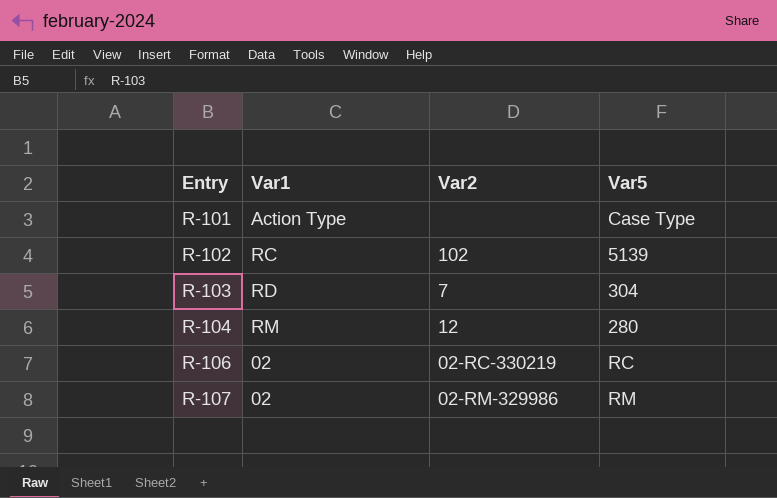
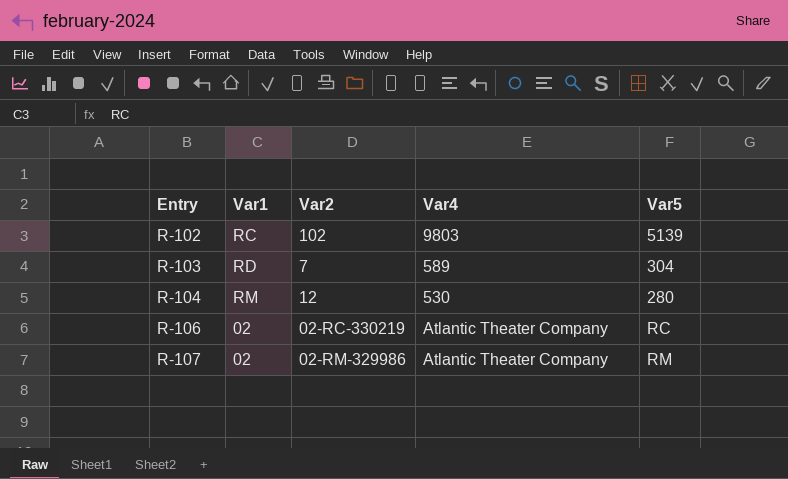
column Var4 | position: none -> 4
row R-101: Action Type | none | Case Type -> none

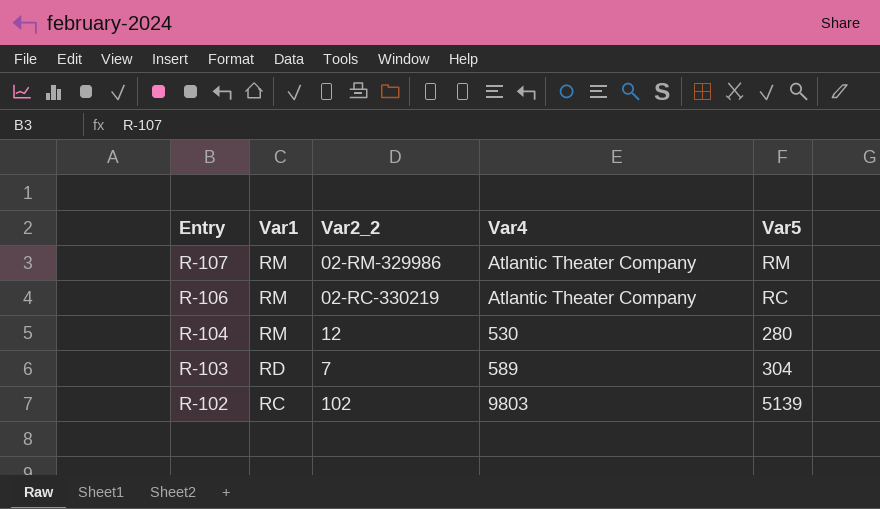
row order: Entry ascending -> Entry descending
column name: Var2 -> Var2_2
R-107 | Var1: 02 -> RM
R-106 | Var1: 02 -> RM

